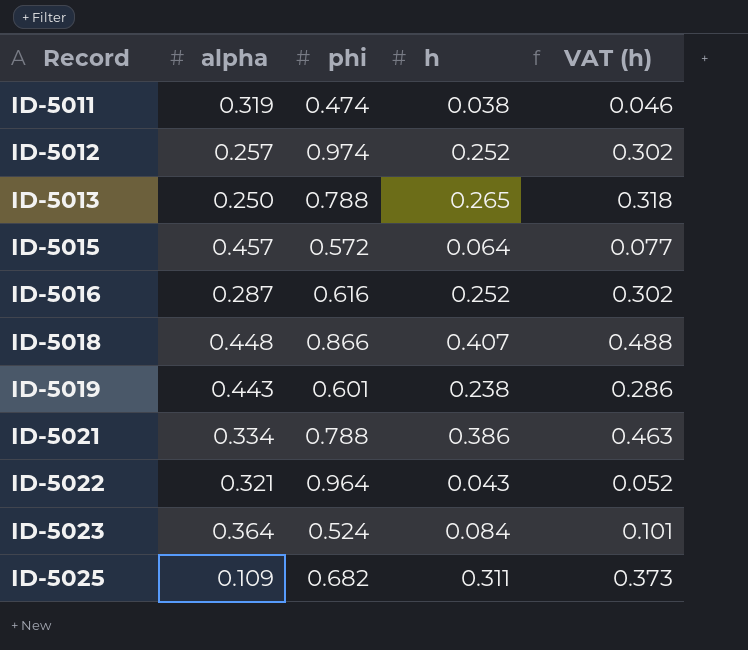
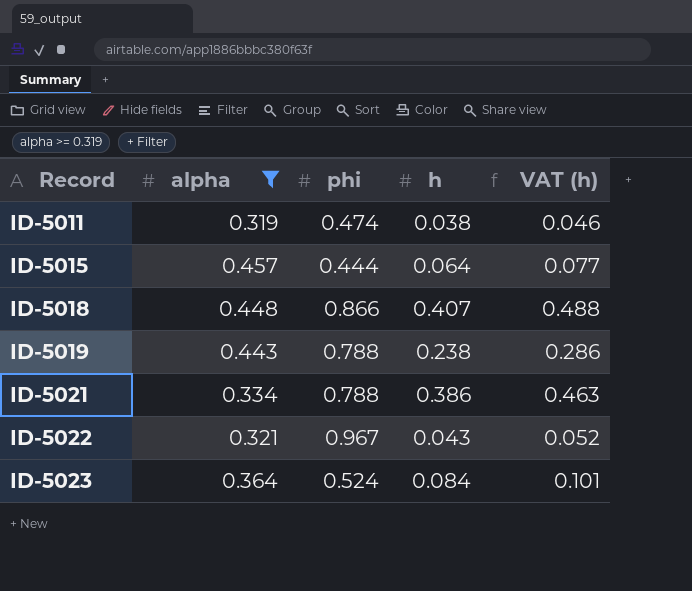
filter: none -> alpha >= 0.319
ID-5015 | phi: 0.572 -> 0.444
ID-5019 | phi: 0.601 -> 0.788
ID-5022 | phi: 0.964 -> 0.967

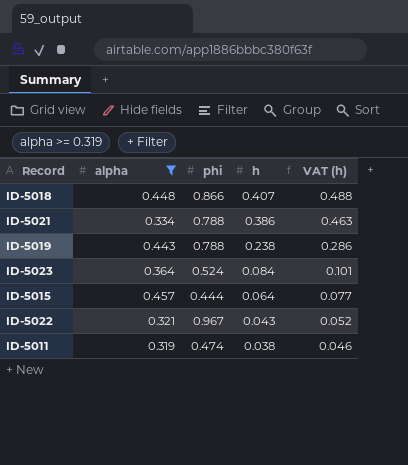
row order: Record ascending -> h descending

